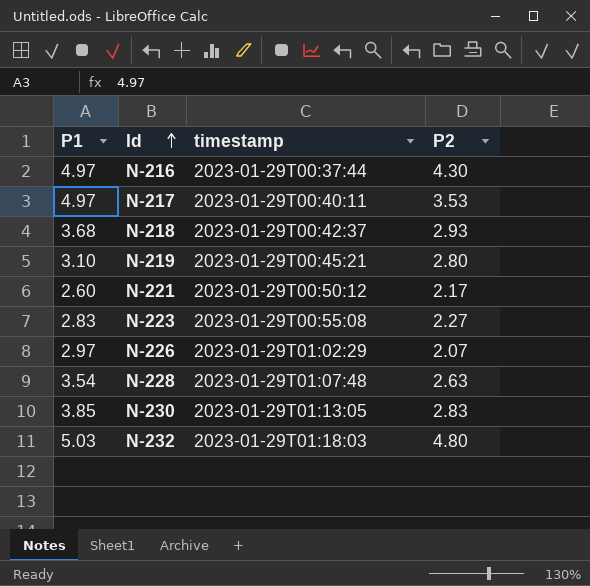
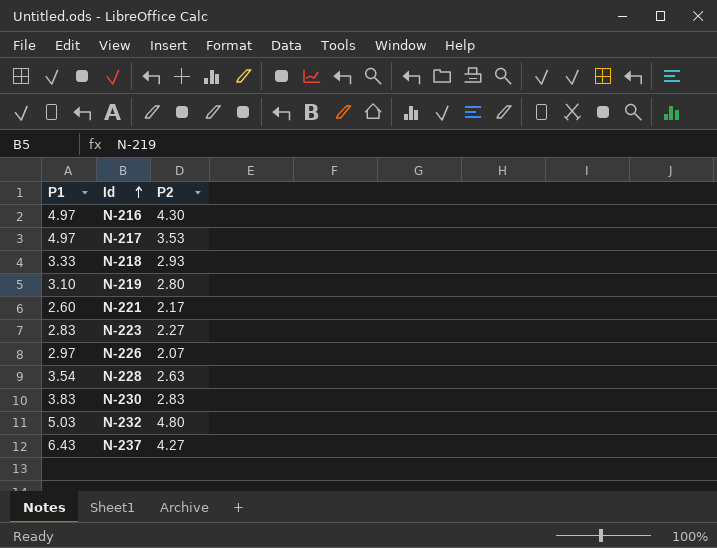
column timestamp | position: 3 -> none
N-218 | P1: 3.68 -> 3.33
N-230 | P1: 3.85 -> 3.83
row N-237: none -> 6.43 | 4.27

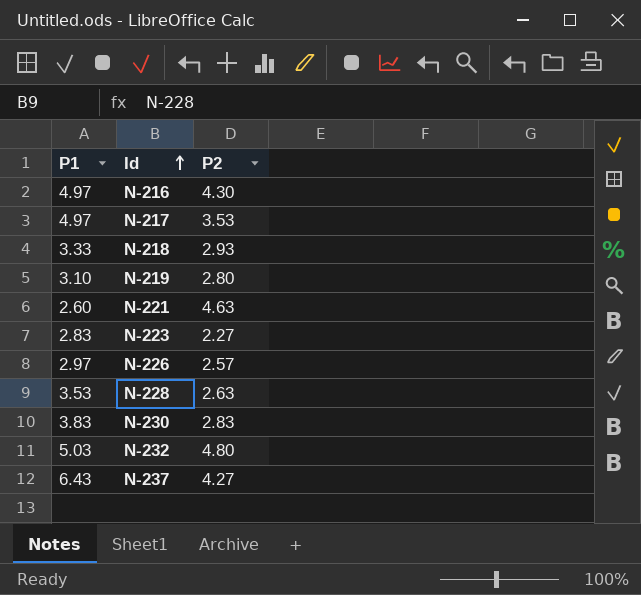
N-221 | P2: 2.17 -> 4.63
N-226 | P2: 2.07 -> 2.57
N-228 | P1: 3.54 -> 3.53

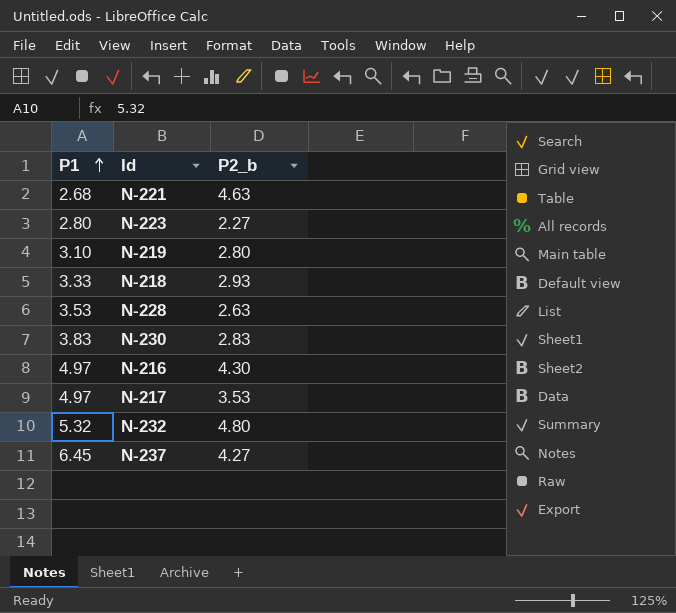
row order: Id ascending -> P1 ascending
column name: P2 -> P2_b
row N-226: 2.97 | 2.57 -> none
N-221 | P1: 2.60 -> 2.68
N-223 | P1: 2.83 -> 2.80
N-232 | P1: 5.03 -> 5.32
N-237 | P1: 6.43 -> 6.45

